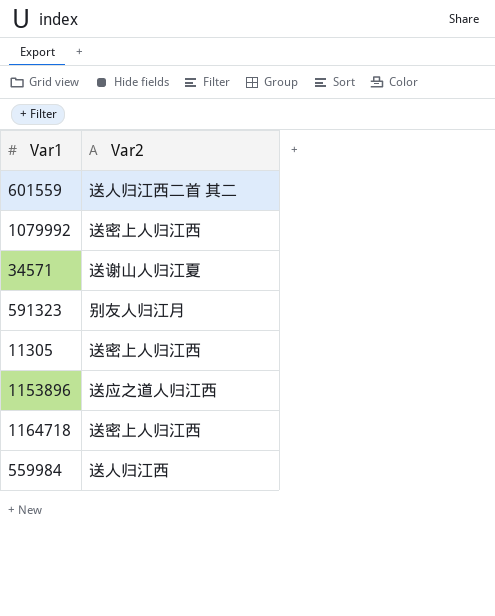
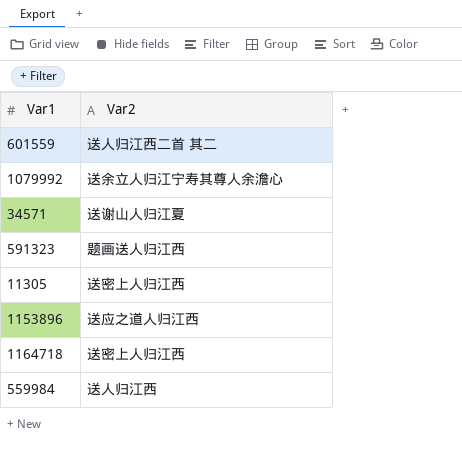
1079992 | Var2: 送密上人归江西 -> 送余立人归江宁寿其尊人余澹心
591323 | Var2: 别友人归江月 -> 题画送人归江西

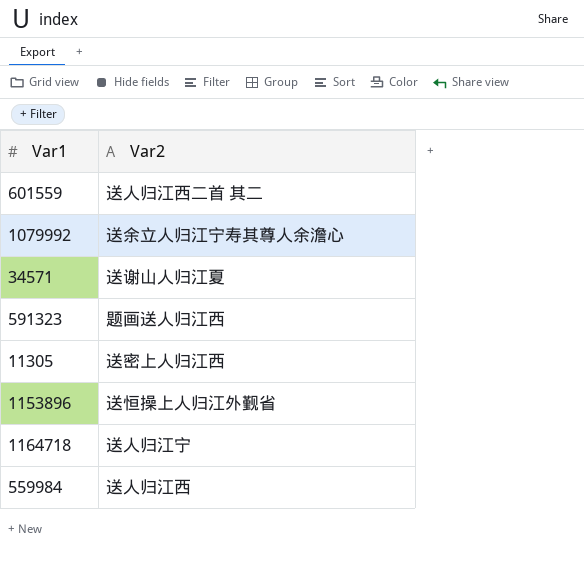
1153896 | Var2: 送应之道人归江西 -> 送恒操上人归江外觐省
1164718 | Var2: 送密上人归江西 -> 送人归江宁

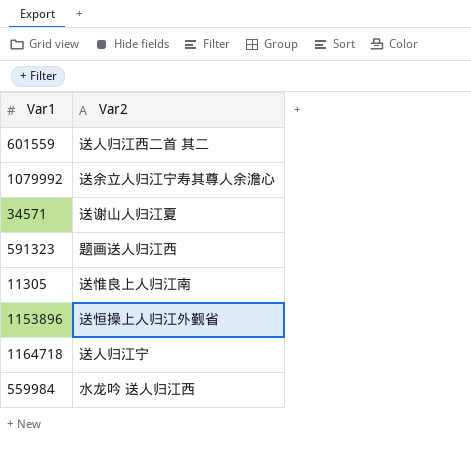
11305 | Var2: 送密上人归江西 -> 送惟良上人归江南
559984 | Var2: 送人归江西 -> 水龙吟 送人归江西

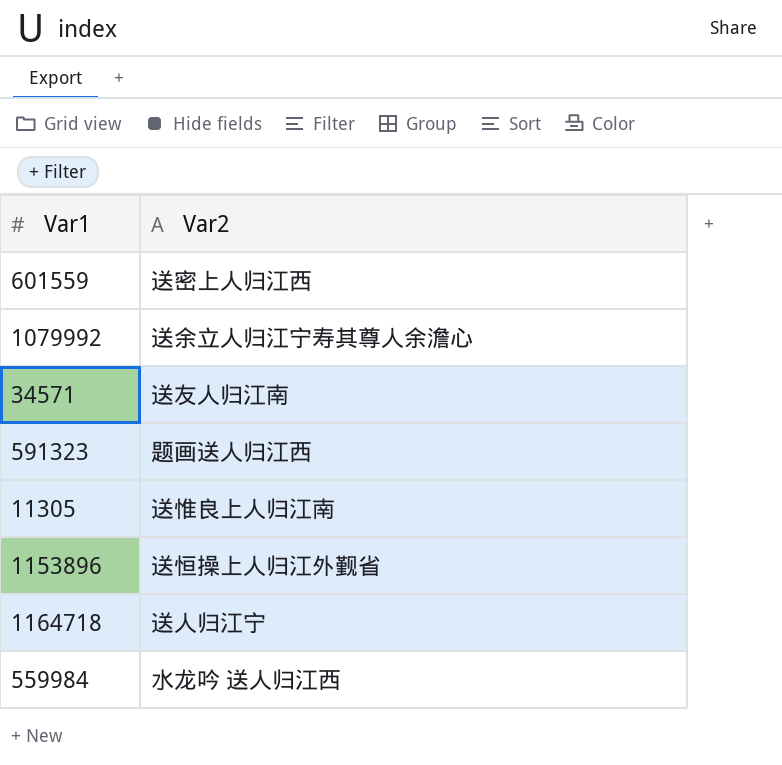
601559 | Var2: 送人归江西二首 其二 -> 送密上人归江西
34571 | Var2: 送谢山人归江夏 -> 送友人归江南

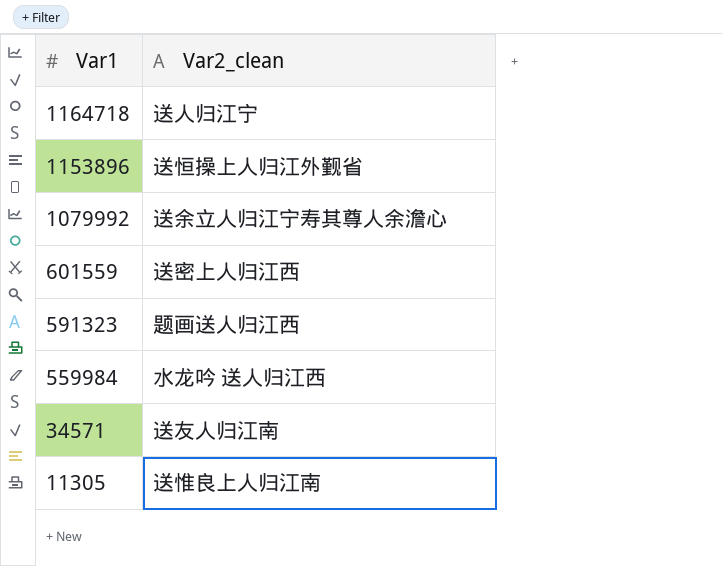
row order: none -> Var1 descending
column name: Var2 -> Var2_clean

